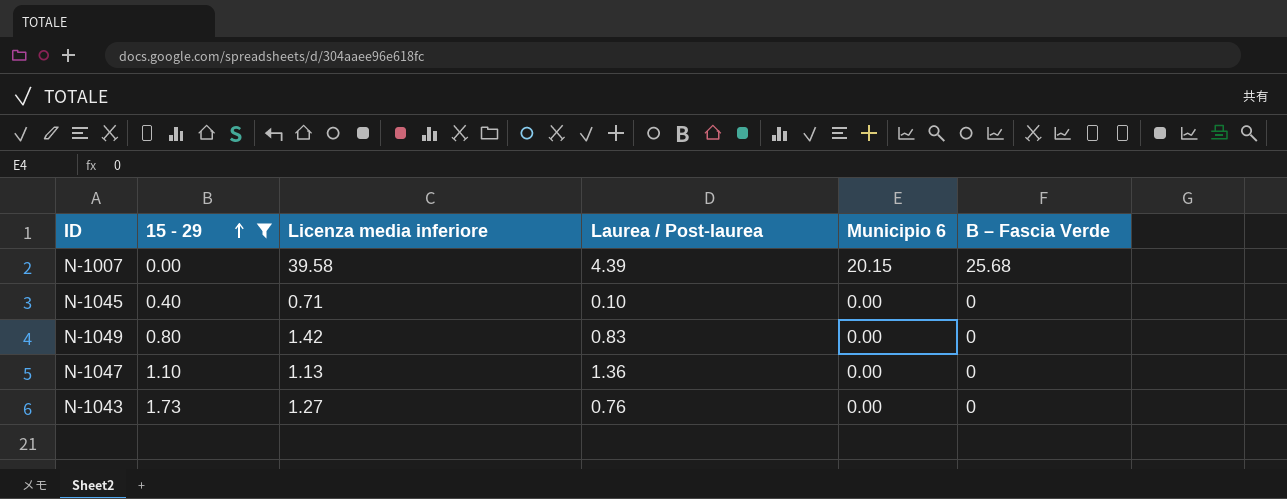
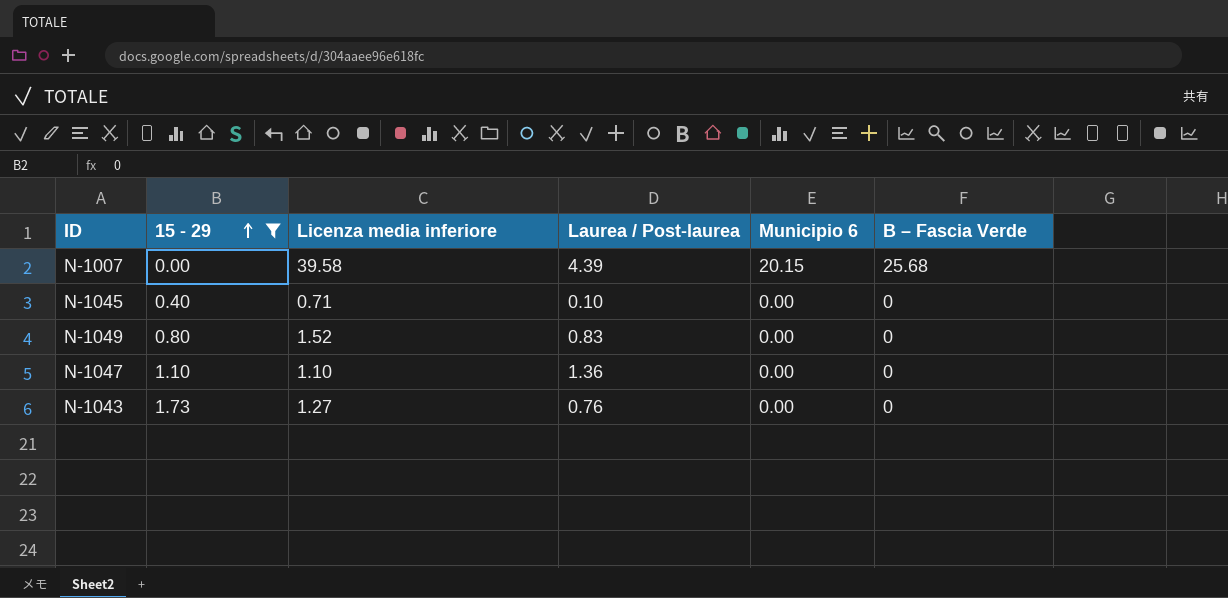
N-1049 | Licenza media inferiore: 1.42 -> 1.52
N-1047 | Licenza media inferiore: 1.13 -> 1.10

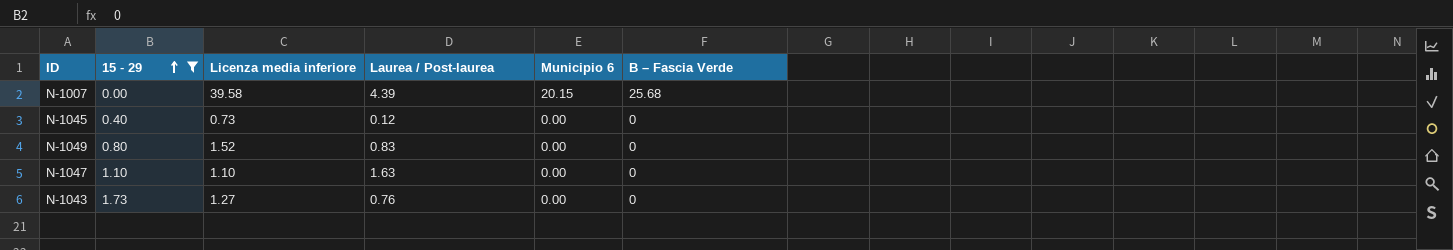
N-1045 | Licenza media inferiore: 0.71 -> 0.73
N-1045 | Laurea / Post-laurea: 0.10 -> 0.12
N-1047 | Laurea / Post-laurea: 1.36 -> 1.63

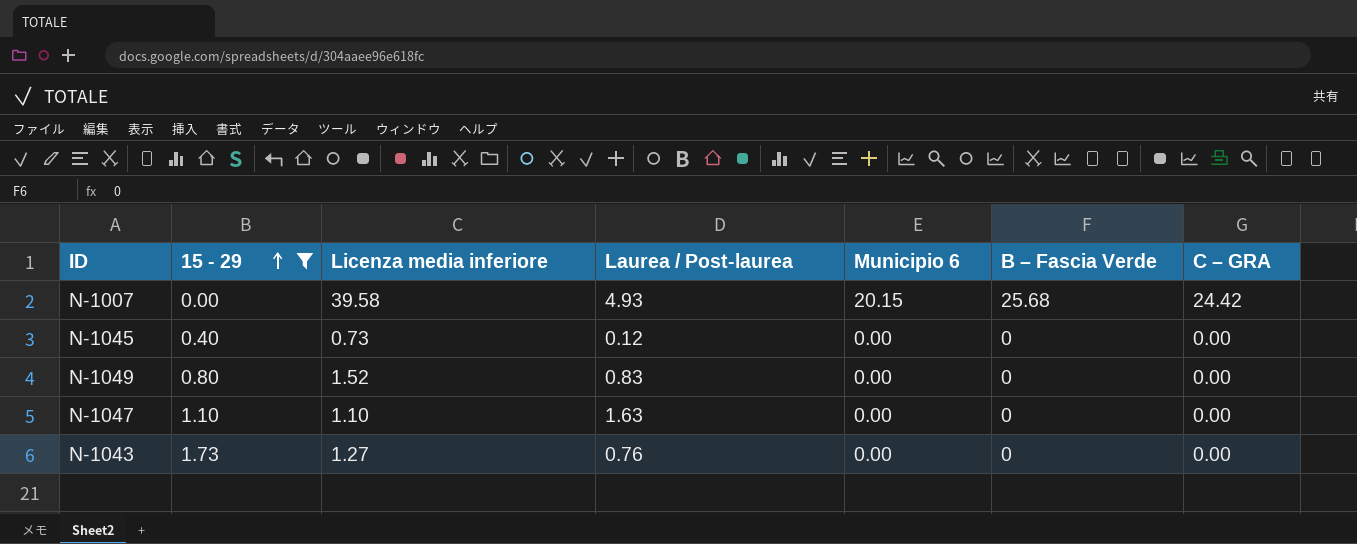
column C – GRA | position: none -> 7
N-1007 | Laurea / Post-laurea: 4.39 -> 4.93

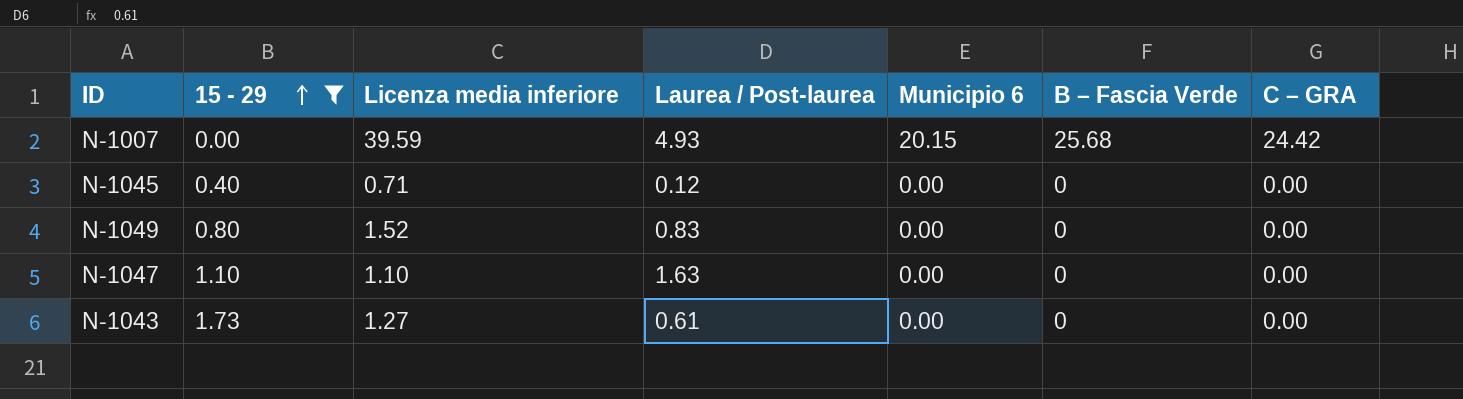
N-1007 | Licenza media inferiore: 39.58 -> 39.59
N-1045 | Licenza media inferiore: 0.73 -> 0.71
N-1043 | Laurea / Post-laurea: 0.76 -> 0.61

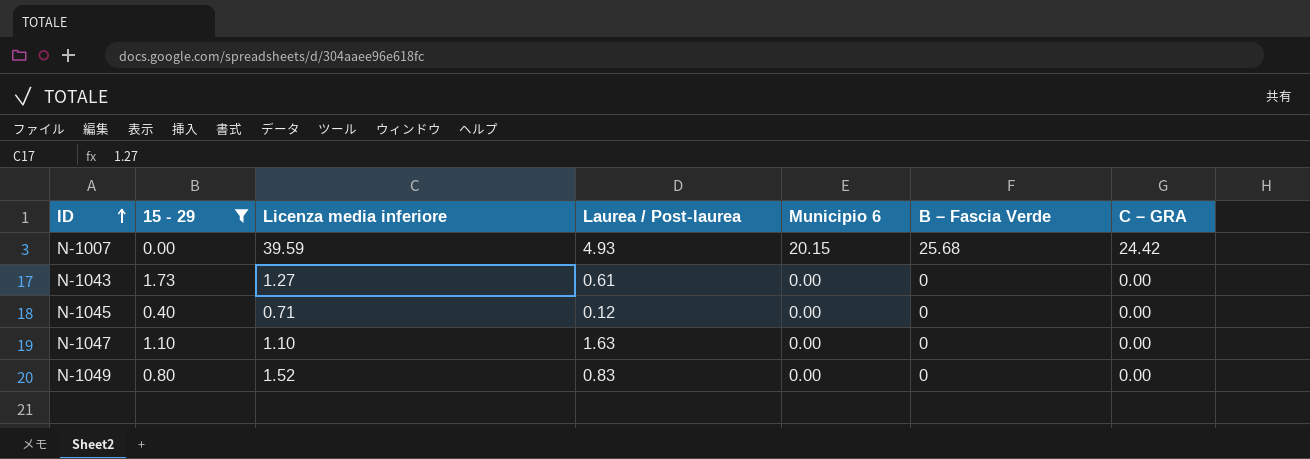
row order: 15 - 29 ascending -> ID ascending

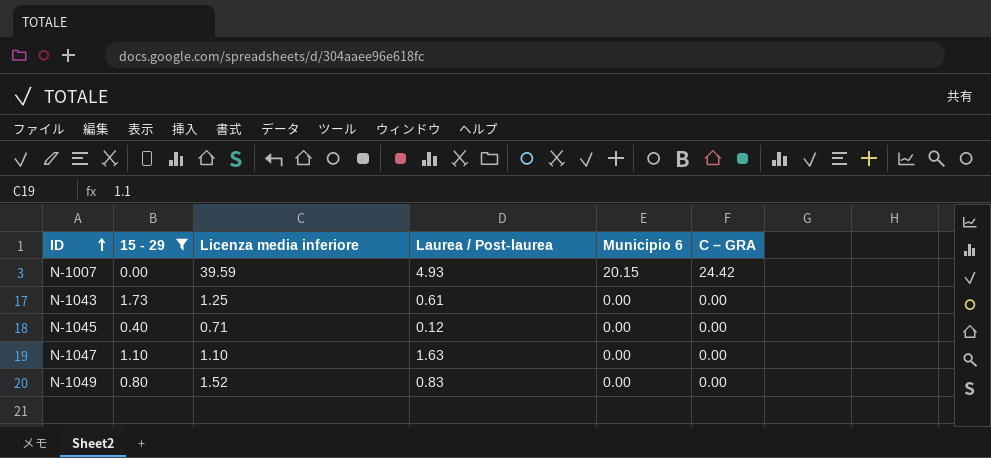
column B – Fascia Verde | position: 6 -> none
N-1043 | Licenza media inferiore: 1.27 -> 1.25

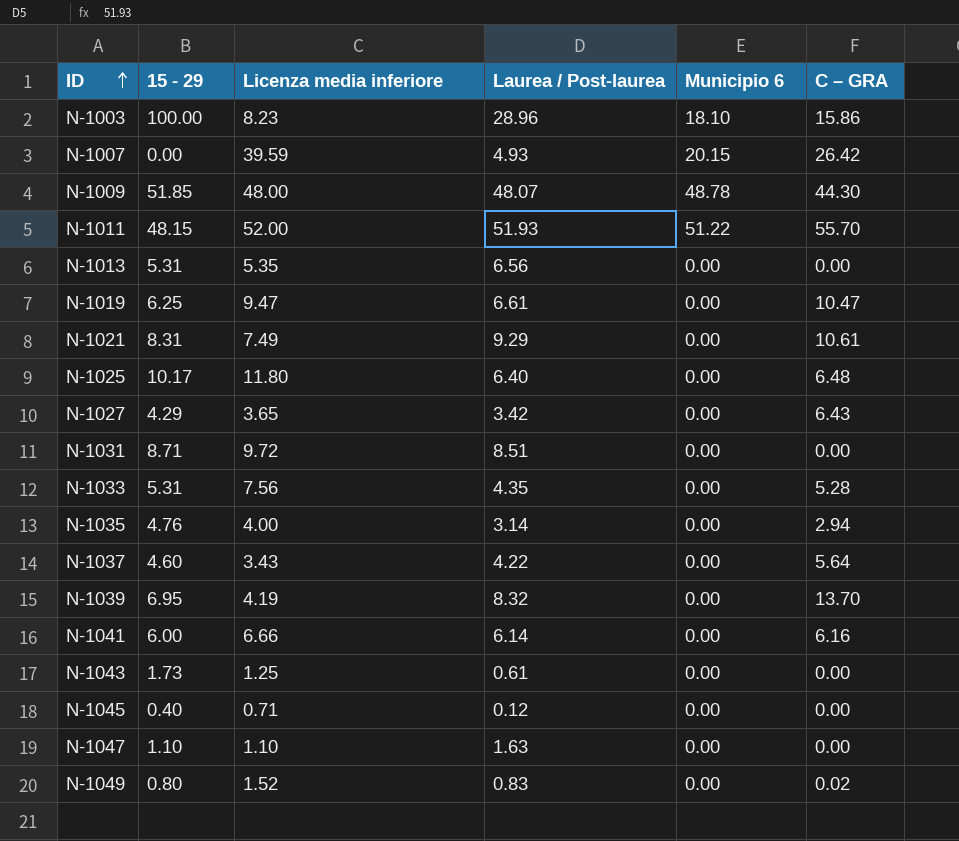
filter: 15 - 29 <= 1.73 -> none
N-1007 | C – GRA: 24.42 -> 26.42
N-1049 | C – GRA: 0.00 -> 0.02

